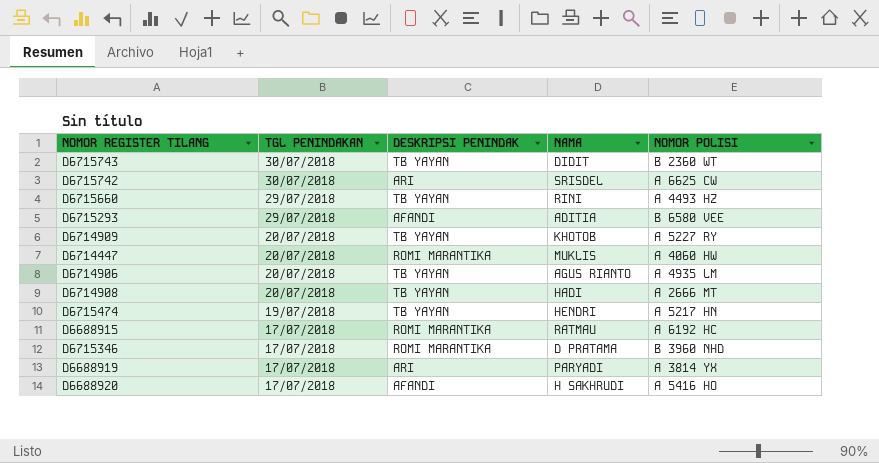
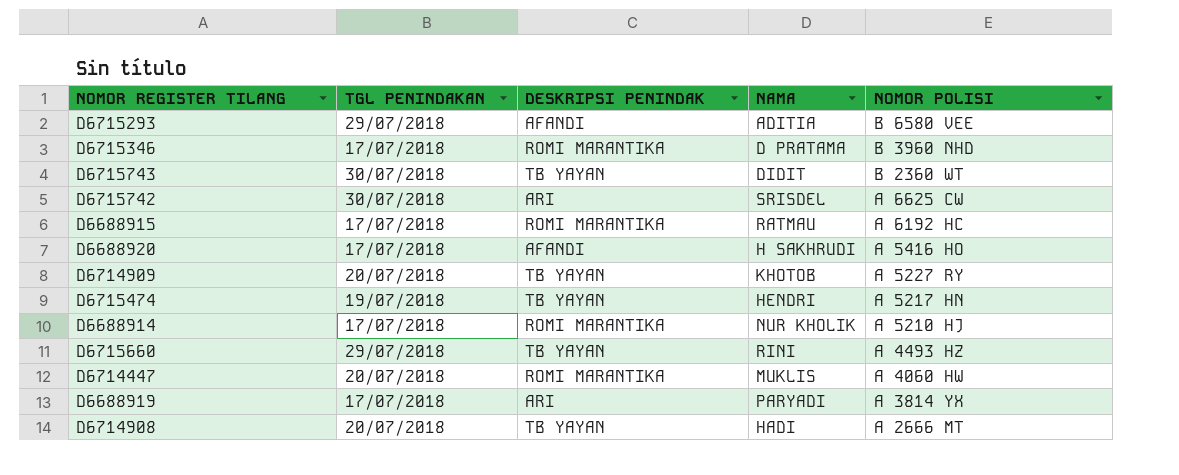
row order: TGL PENINDAKAN descending -> NOMOR POLISI descending
row D6714906: 20/07/2018 | TB YAYAN | AGUS RIANTO | A 4935 LM -> none
row D6688914: none -> 17/07/2018 | ROMI MARANTIKA | NUR KHOLIK | A 5210 HJ

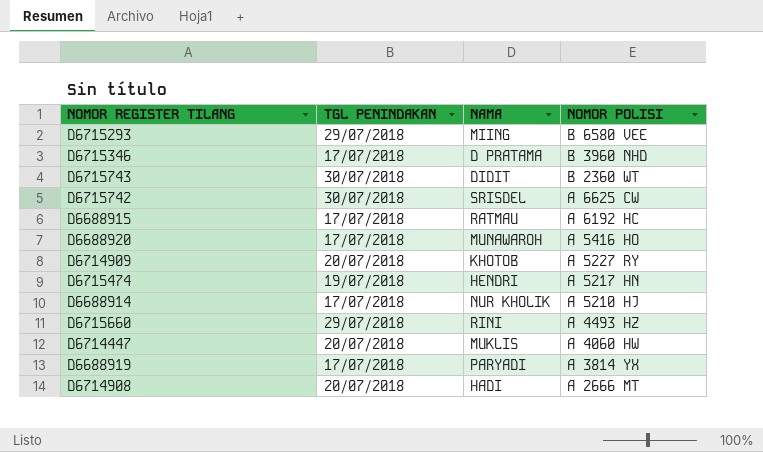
column DESKRIPSI PENINDAK | position: 3 -> none
D6715293 | NAMA: ADITIA -> MIING
D6688920 | NAMA: H SAKHRUDI -> MUNAWAROH

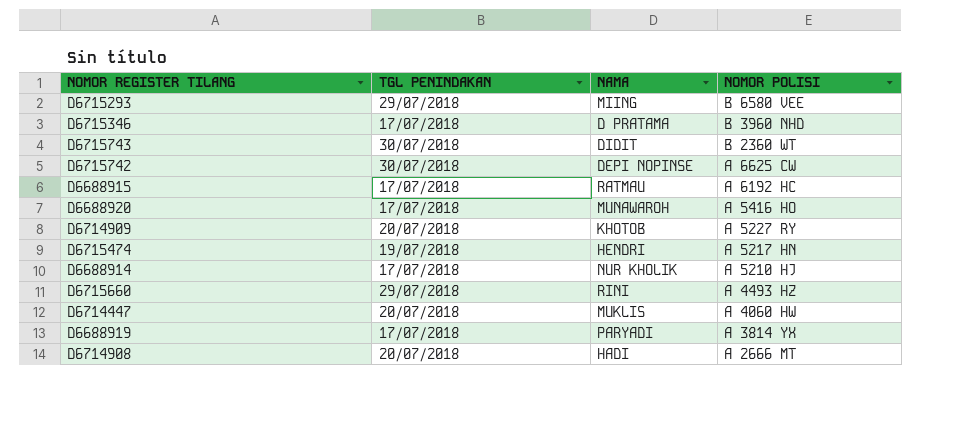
D6715742 | NAMA: SRISDEL -> DEPI NOPINSE

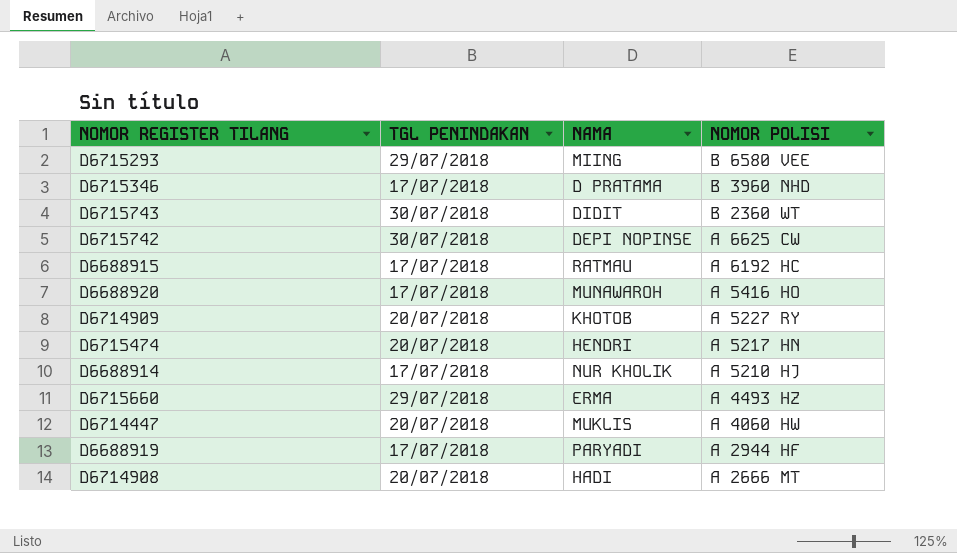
D6715474 | TGL PENINDAKAN: 19/07/2018 -> 20/07/2018
D6715660 | NAMA: RINI -> ERMA
D6688919 | NOMOR POLISI: A 3814 YX -> A 2944 HF

